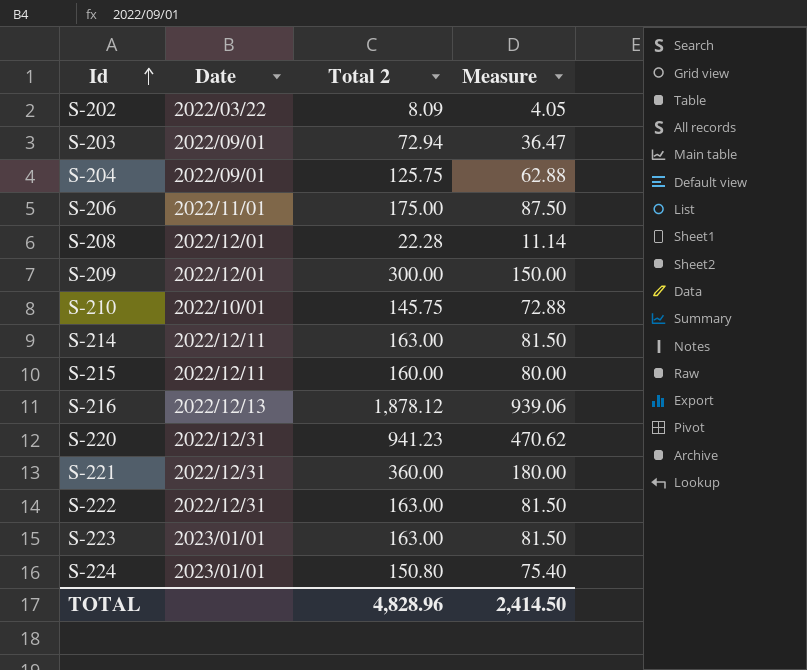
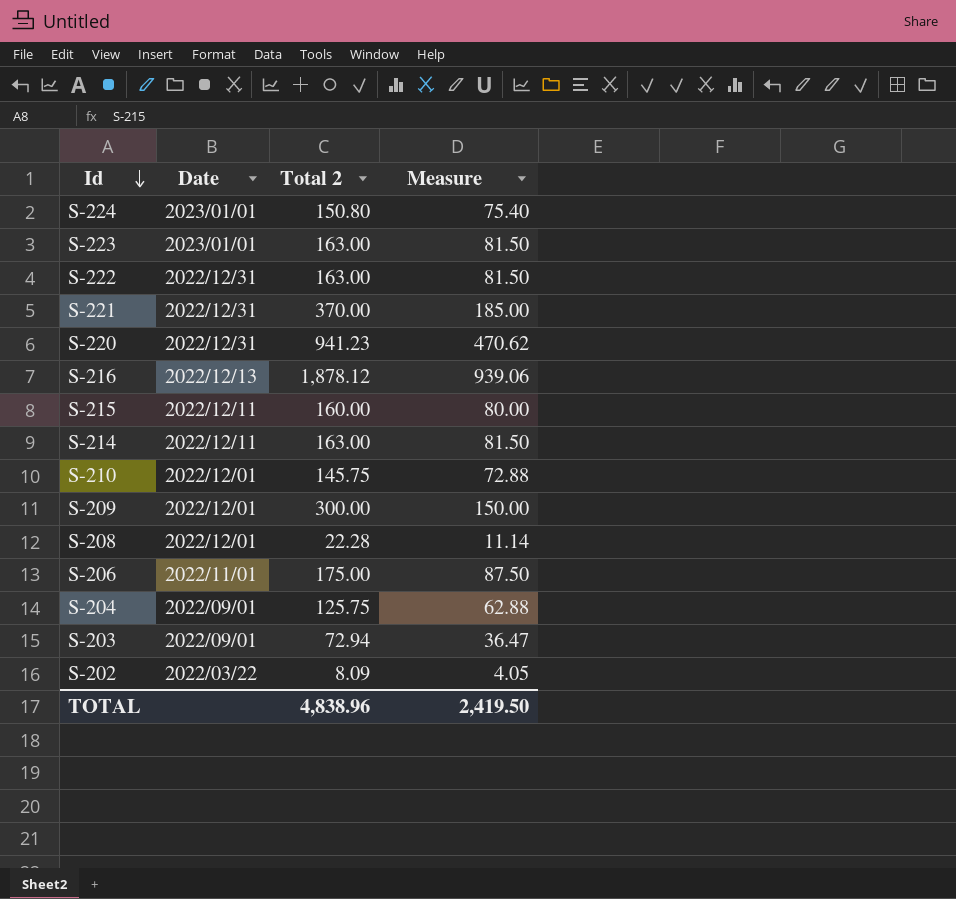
row order: Id ascending -> Id descending
S-221 | Total 2: 360.00 -> 370.00
S-221 | Measure: 180.00 -> 185.00
S-210 | Date: 2022/10/01 -> 2022/12/01
TOTAL | Total 2: 4,828.96 -> 4,838.96
TOTAL | Measure: 2,414.50 -> 2,419.50

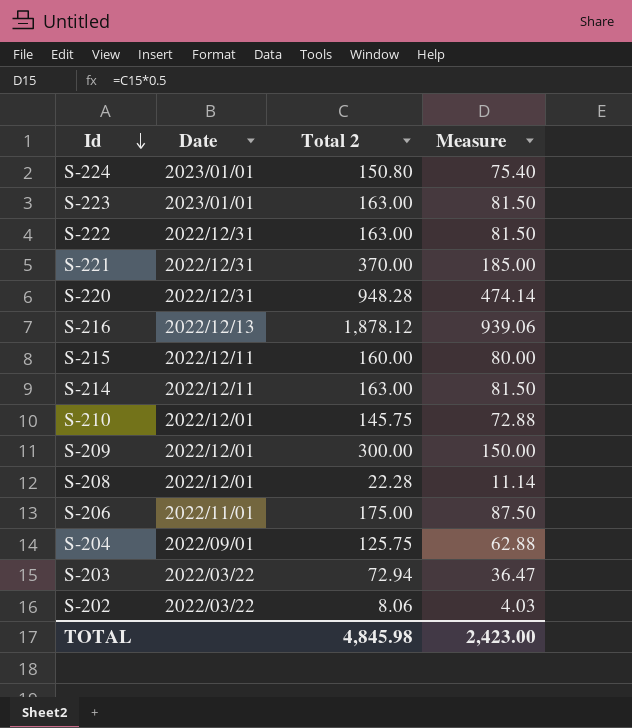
S-220 | Total 2: 941.23 -> 948.28
S-220 | Measure: 470.62 -> 474.14
S-203 | Date: 2022/09/01 -> 2022/03/22
S-202 | Total 2: 8.09 -> 8.06
S-202 | Measure: 4.05 -> 4.03
TOTAL | Total 2: 4,838.96 -> 4,845.98
TOTAL | Measure: 2,419.50 -> 2,423.00

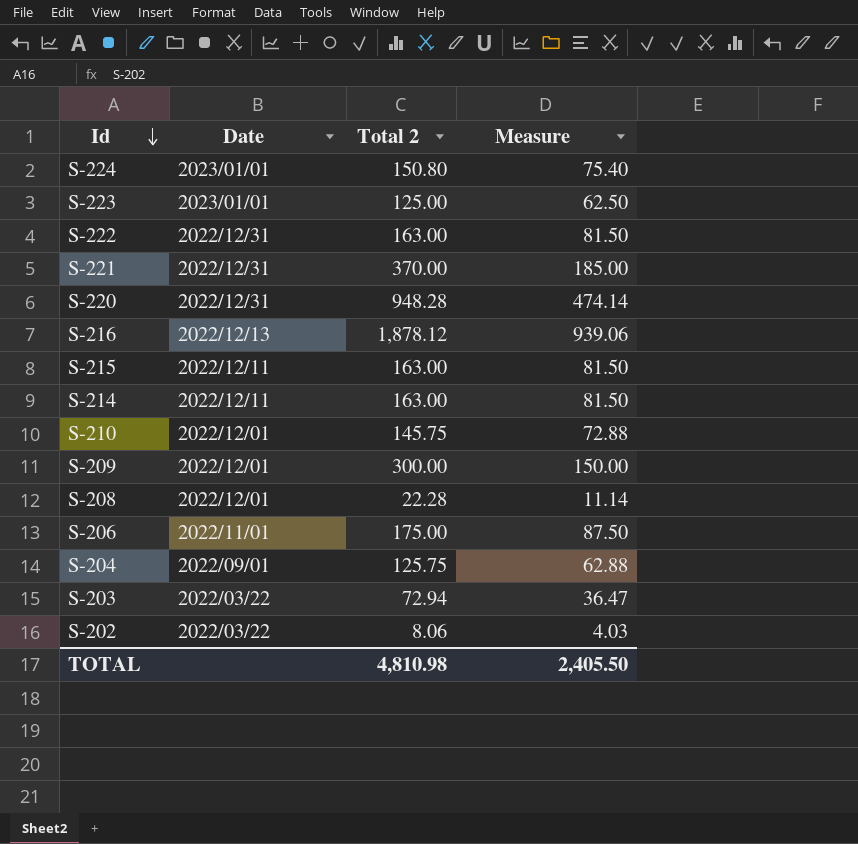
S-223 | Total 2: 163.00 -> 125.00
S-223 | Measure: 81.50 -> 62.50
S-215 | Total 2: 160.00 -> 163.00
S-215 | Measure: 80.00 -> 81.50
TOTAL | Total 2: 4,845.98 -> 4,810.98
TOTAL | Measure: 2,423.00 -> 2,405.50

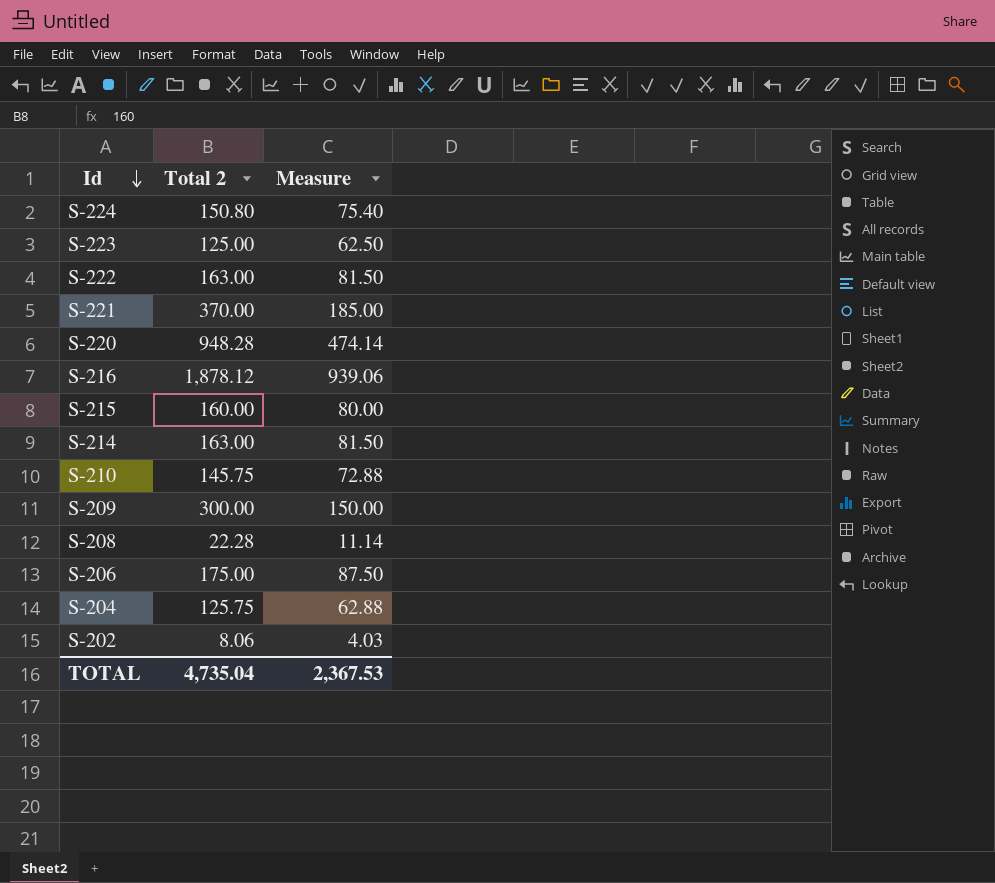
column Date | position: 2 -> none
row S-203: 2022/03/22 | 72.94 | 36.47 -> none
S-215 | Total 2: 163.00 -> 160.00
S-215 | Measure: 81.50 -> 80.00
TOTAL | Total 2: 4,810.98 -> 4,735.04
TOTAL | Measure: 2,405.50 -> 2,367.53

